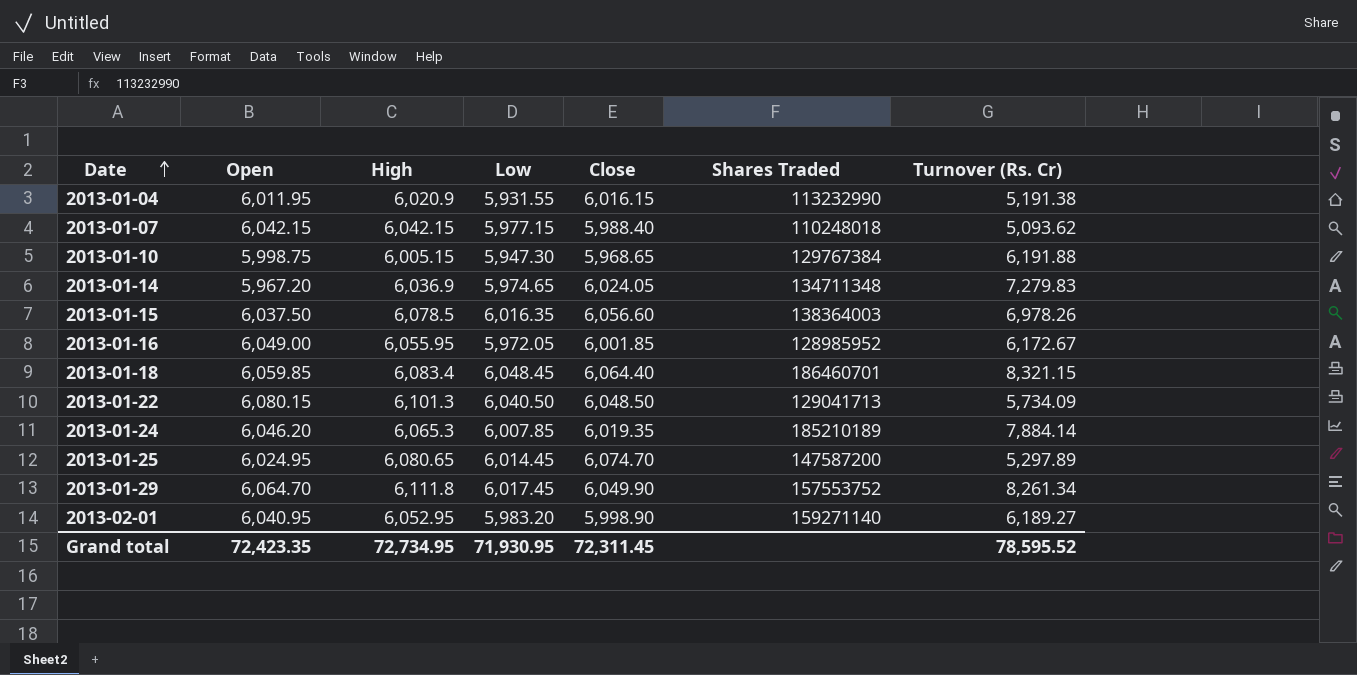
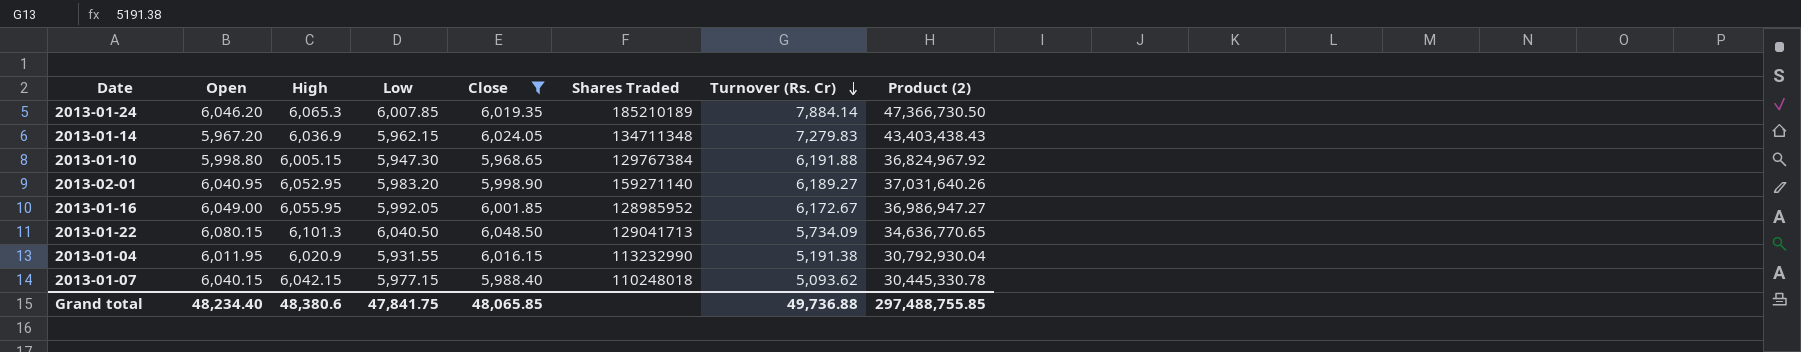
filter: none -> Close <= 6,048.50
row order: Date ascending -> Turnover (Rs. Cr) descending
column Product (2) | formula: none -> [Low] * [Turnover (Rs. Cr)]
2013-01-14 | Low: 5,974.65 -> 5,962.15
2013-01-10 | Open: 5,998.75 -> 5,998.80
2013-01-16 | Low: 5,972.05 -> 5,992.05
2013-01-07 | Open: 6,042.15 -> 6,040.15
Grand total | Open: 72,423.35 -> 48,234.40
Grand total | High: 72,734.95 -> 48,380.6
Grand total | Low: 71,930.95 -> 47,841.75
Grand total | Close: 72,311.45 -> 48,065.85
Grand total | Turnover (Rs. Cr): 78,595.52 -> 49,736.88

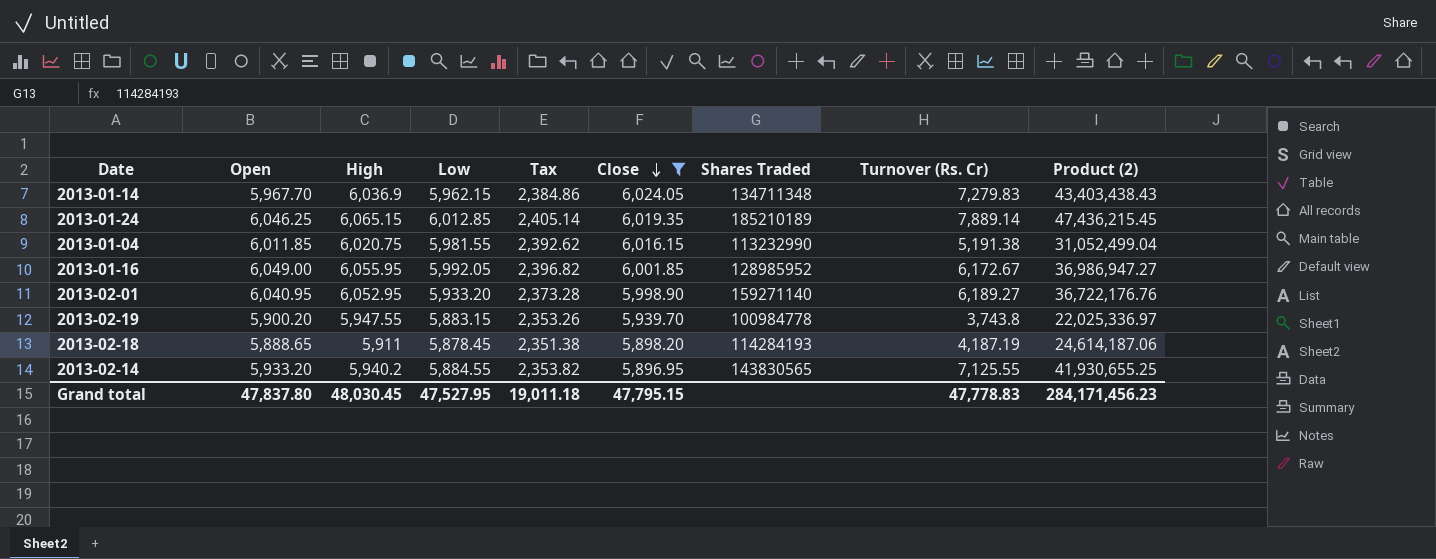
row order: Turnover (Rs. Cr) descending -> Close descending
column Tax | formula: none -> [Low] * 0.4
row 2013-01-10: 5,998.80 | 6,005.15 | 5,947.30 | 5,968.65 | 129767384 | 6,191.88 | 36,824,967.92 -> none
row 2013-01-22: 6,080.15 | 6,101.3 | 6,040.50 | 6,048.50 | 129041713 | 5,734.09 | 34,636,770.65 -> none
row 2013-01-07: 6,040.15 | 6,042.15 | 5,977.15 | 5,988.40 | 110248018 | 5,093.62 | 30,445,330.78 -> none
2013-01-14 | Open: 5,967.20 -> 5,967.70
2013-01-24 | Open: 6,046.20 -> 6,046.25
2013-01-24 | High: 6,065.3 -> 6,065.15
2013-01-24 | Low: 6,007.85 -> 6,012.85
2013-01-24 | Turnover (Rs. Cr): 7,884.14 -> 7,889.14
2013-01-24 | Product (2): 47,366,730.50 -> 47,436,215.45
2013-01-04 | Open: 6,011.95 -> 6,011.85
2013-01-04 | High: 6,020.9 -> 6,020.75
2013-01-04 | Low: 5,931.55 -> 5,981.55
2013-01-04 | Product (2): 30,792,930.04 -> 31,052,499.04
2013-02-01 | Low: 5,983.20 -> 5,933.20
2013-02-01 | Product (2): 37,031,640.26 -> 36,722,176.76
row 2013-02-19: none -> 5,900.20 | 5,947.55 | 5,883.15 | 2,353.26 | 5,939.70 | 100984778 | 3,743.8 | 22,025,336.97
row 2013-02-18: none -> 5,888.65 | 5,911 | 5,878.45 | 2,351.38 | 5,898.20 | 114284193 | 4,187.19 | 24,614,187.06
row 2013-02-14: none -> 5,933.20 | 5,940.2 | 5,884.55 | 2,353.82 | 5,896.95 | 143830565 | 7,125.55 | 41,930,655.25
Grand total | Open: 48,234.40 -> 47,837.80
Grand total | High: 48,380.6 -> 48,030.45
Grand total | Low: 47,841.75 -> 47,527.95
Grand total | Close: 48,065.85 -> 47,795.15
Grand total | Turnover (Rs. Cr): 49,736.88 -> 47,778.83
Grand total | Product (2): 297,488,755.85 -> 284,171,456.23

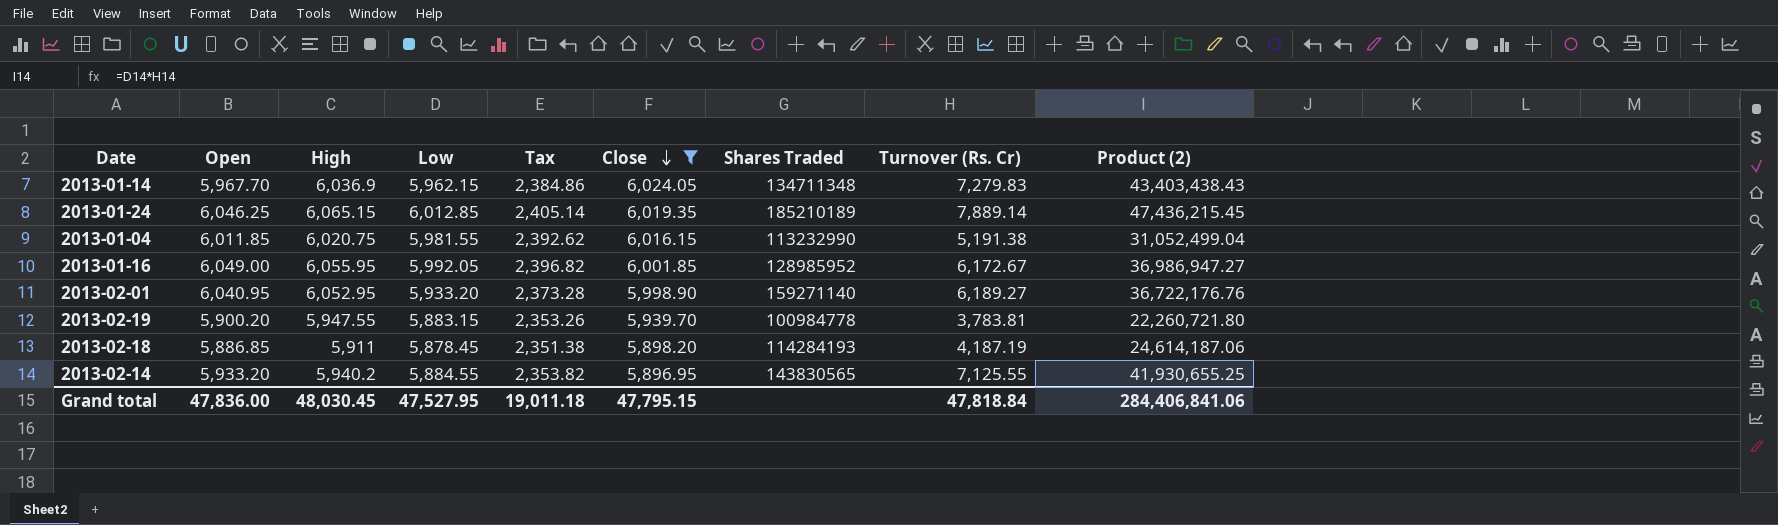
2013-02-19 | Turnover (Rs. Cr): 3,743.8 -> 3,783.81
2013-02-19 | Product (2): 22,025,336.97 -> 22,260,721.80
2013-02-18 | Open: 5,888.65 -> 5,886.85
Grand total | Open: 47,837.80 -> 47,836.00
Grand total | Turnover (Rs. Cr): 47,778.83 -> 47,818.84
Grand total | Product (2): 284,171,456.23 -> 284,406,841.06

